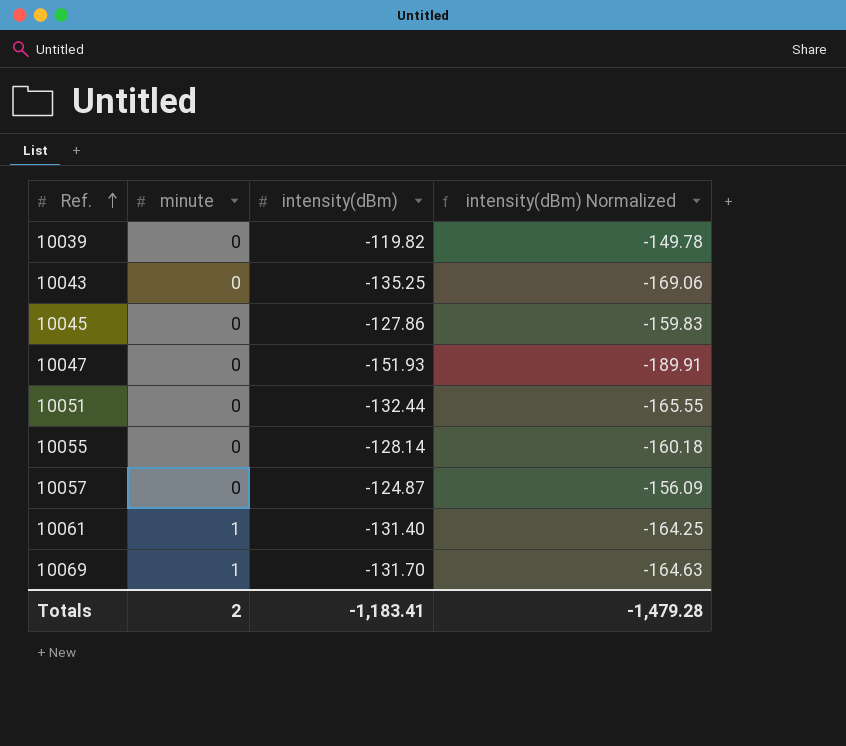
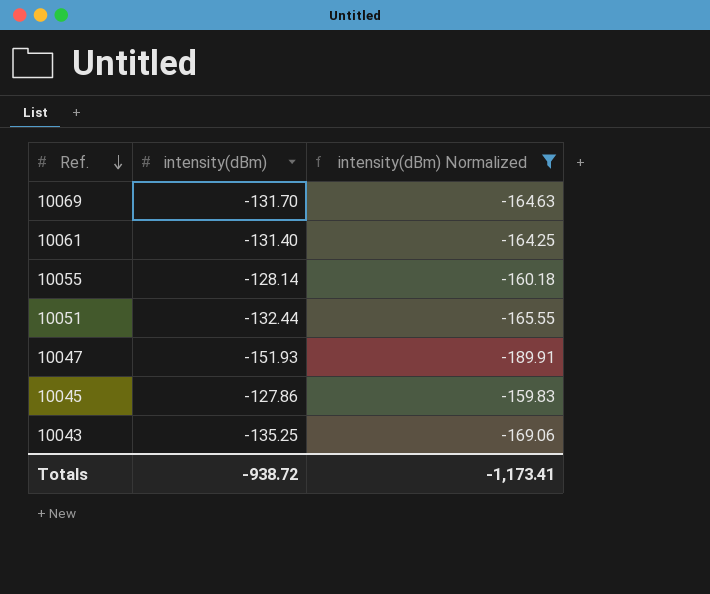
filter: none -> intensity(dBm) Normalized <= -159.83
row order: Ref. ascending -> Ref. descending
column minute | position: 2 -> none
Totals | intensity(dBm): -1,183.41 -> -938.72
Totals | intensity(dBm) Normalized: -1,479.28 -> -1,173.41

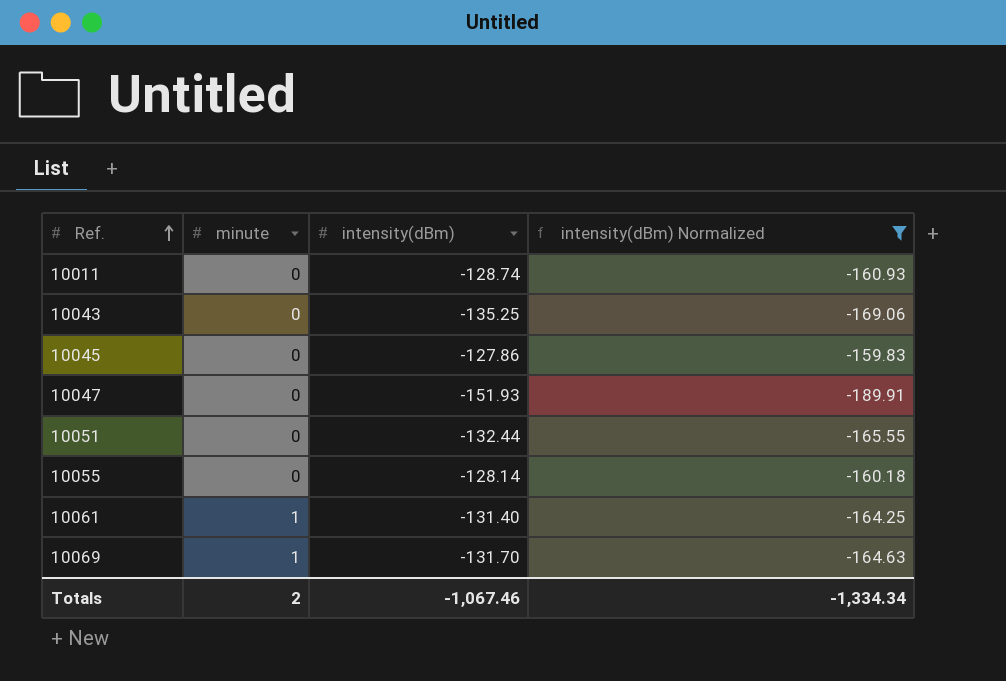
row order: Ref. descending -> Ref. ascending
column minute | position: none -> 2
row 10011: none -> 0 | -128.74 | -160.93
Totals | intensity(dBm): -938.72 -> -1,067.46
Totals | intensity(dBm) Normalized: -1,173.41 -> -1,334.34

